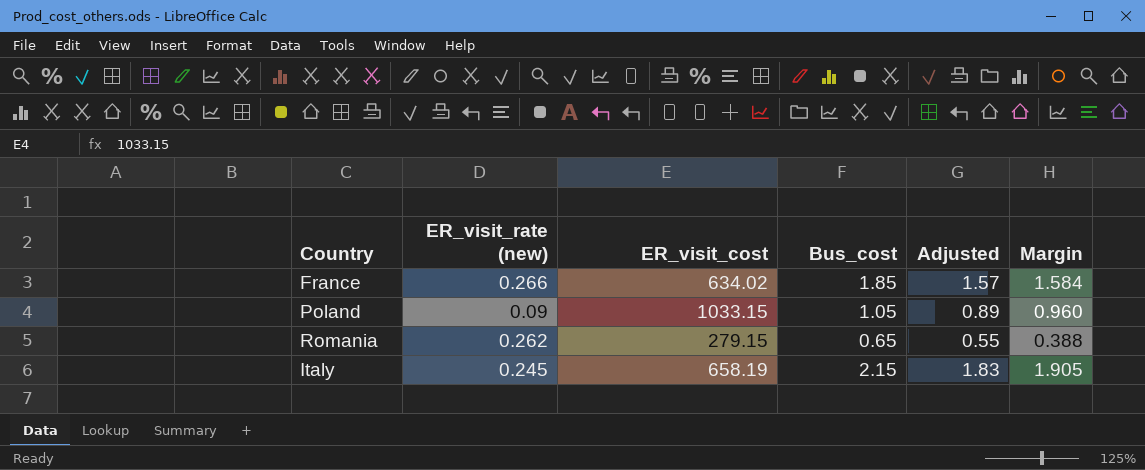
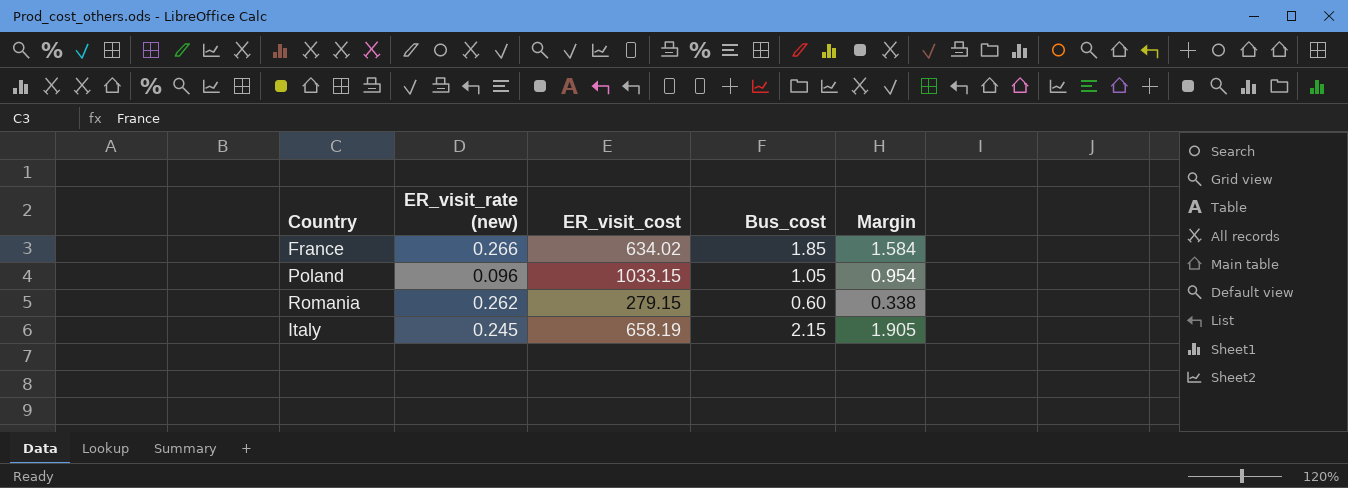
column Adjusted | formula: [Bus_cost] * 0.85 -> none
Poland | ER_visit_rate (new): 0.09 -> 0.096
Poland | Margin: 0.960 -> 0.954
Romania | Bus_cost: 0.65 -> 0.60
Romania | Margin: 0.388 -> 0.338

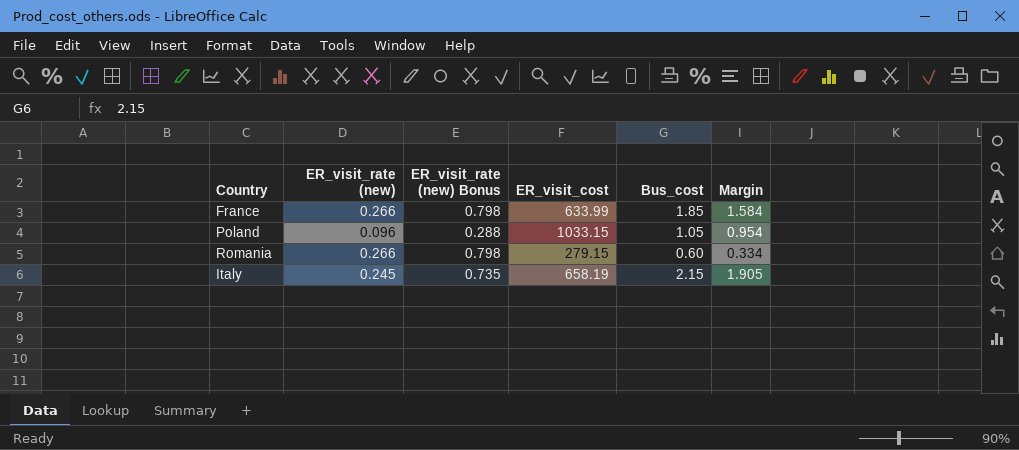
column ER_visit_rate (new) Bonus | formula: none -> [ER_visit_rate (new)] * 3
France | ER_visit_cost: 634.02 -> 633.99
Romania | ER_visit_rate (new): 0.262 -> 0.266
Romania | Margin: 0.338 -> 0.334

